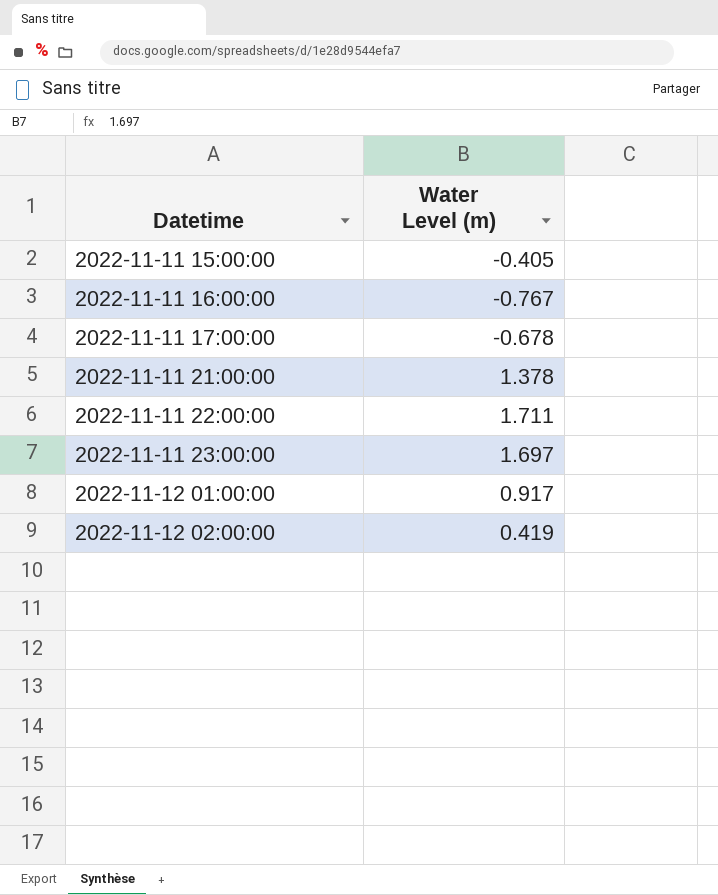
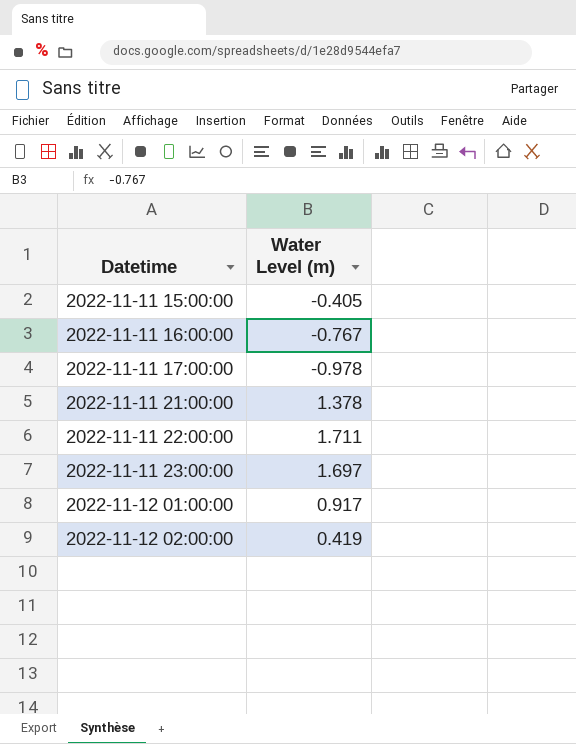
2022-11-11 17:00:00 | Water Level (m): -0.678 -> -0.978

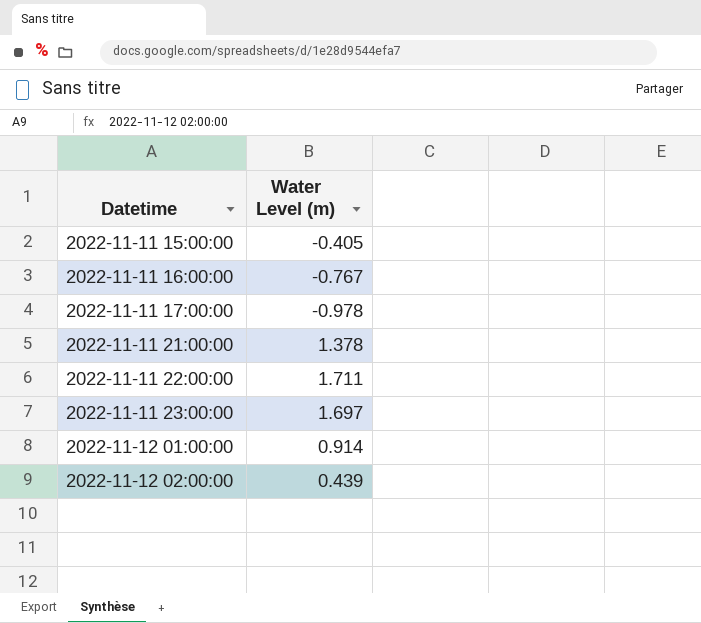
2022-11-12 01:00:00 | Water Level (m): 0.917 -> 0.914
2022-11-12 02:00:00 | Water Level (m): 0.419 -> 0.439

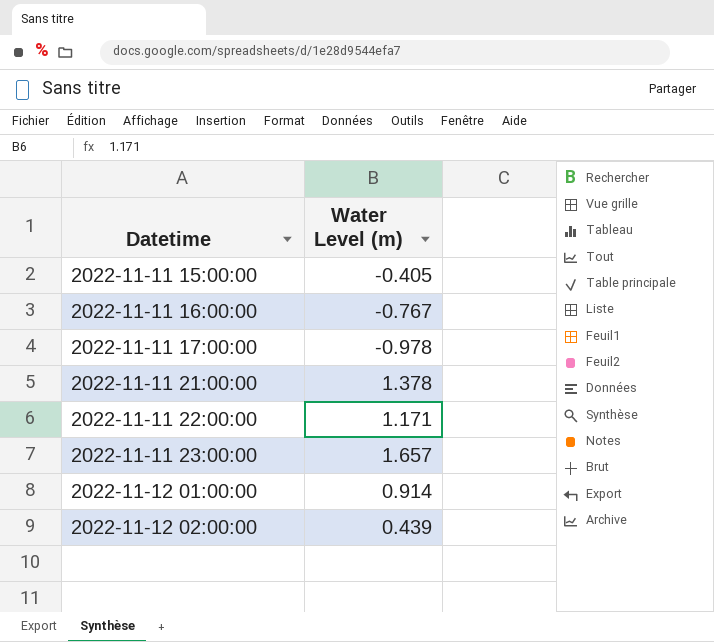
2022-11-11 22:00:00 | Water Level (m): 1.711 -> 1.171
2022-11-11 23:00:00 | Water Level (m): 1.697 -> 1.657

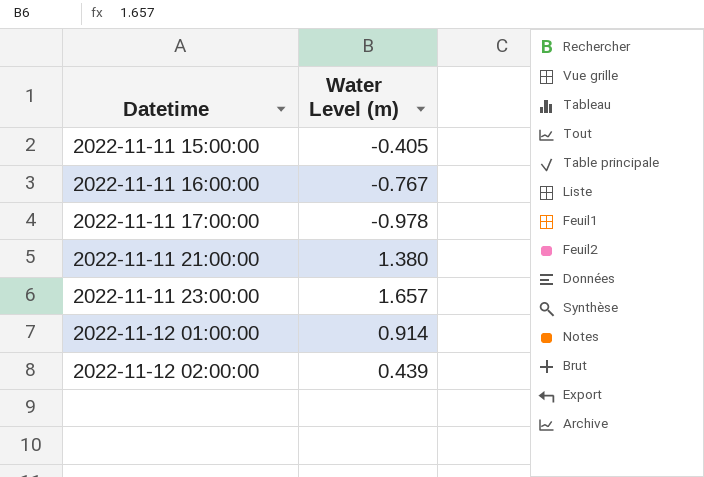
row 2022-11-11 22:00:00: 1.171 -> none
2022-11-11 21:00:00 | Water Level (m): 1.378 -> 1.380

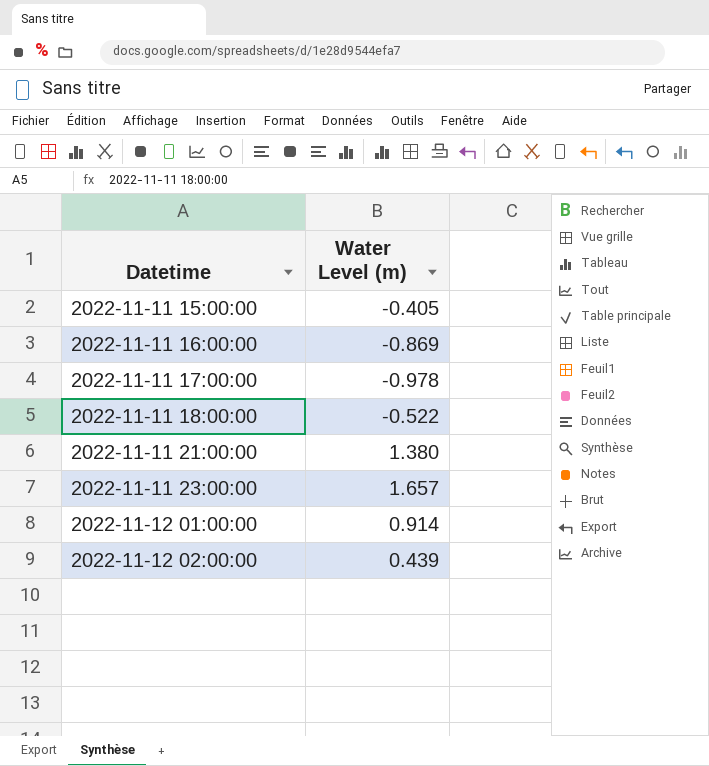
2022-11-11 16:00:00 | Water Level (m): -0.767 -> -0.869
row 2022-11-11 18:00:00: none -> -0.522

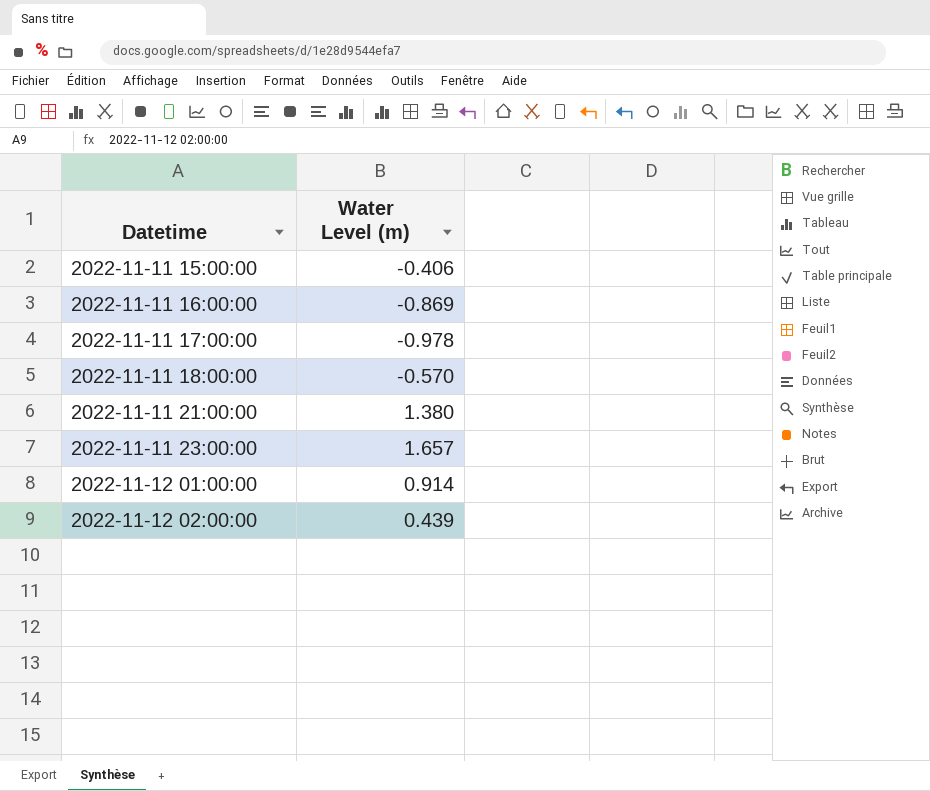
2022-11-11 15:00:00 | Water Level (m): -0.405 -> -0.406
2022-11-11 18:00:00 | Water Level (m): -0.522 -> -0.570

